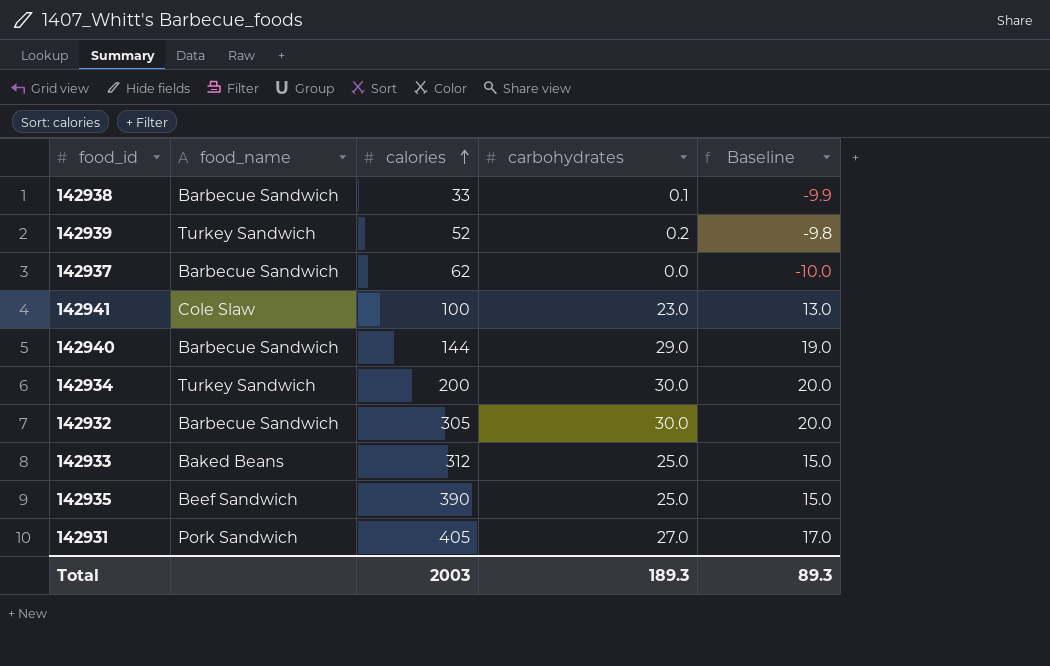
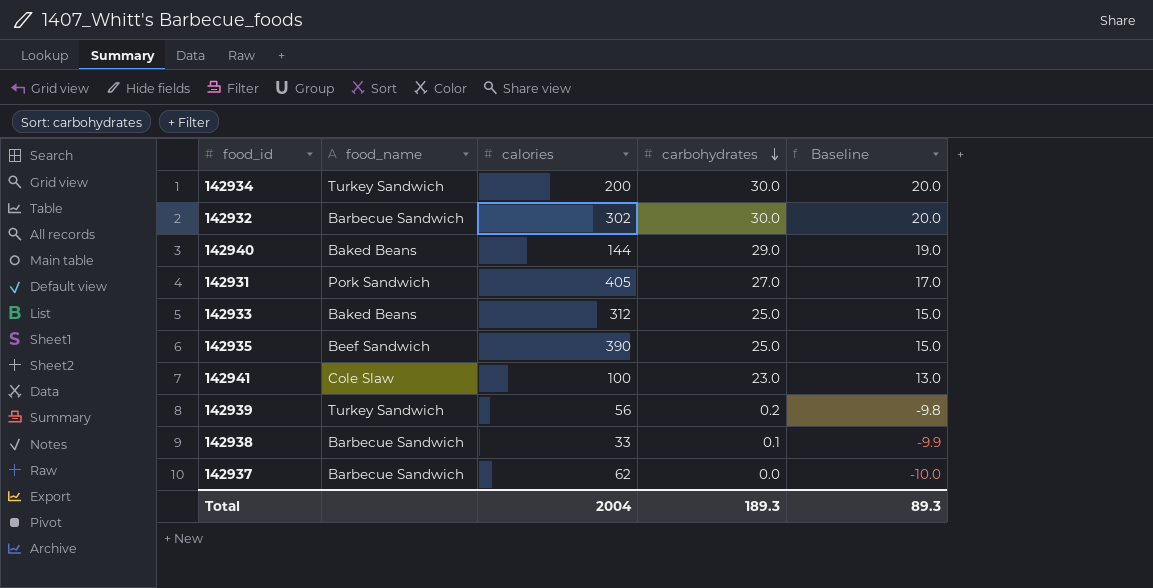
row order: calories ascending -> carbohydrates descending
142932 | calories: 305 -> 302
142940 | food_name: Barbecue Sandwich -> Baked Beans
142939 | calories: 52 -> 56
Total | calories: 2003 -> 2004

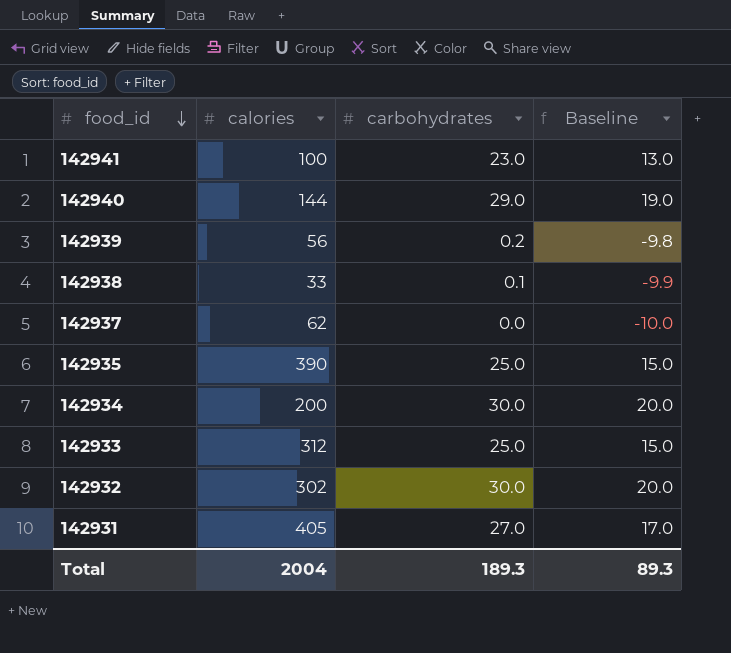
row order: carbohydrates descending -> food_id descending
column food_name | position: 2 -> none

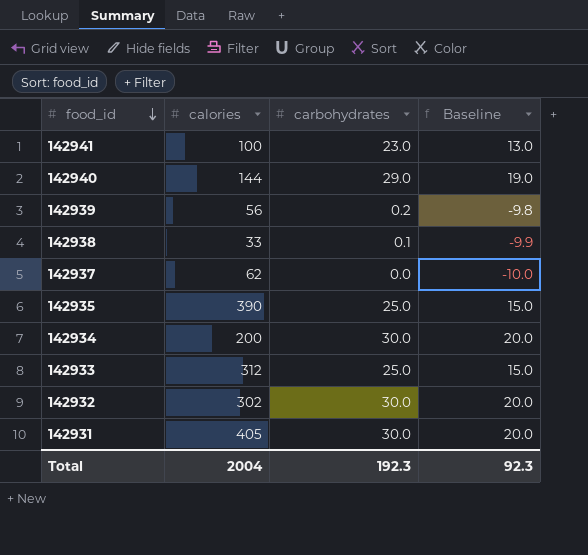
142931 | carbohydrates: 27.0 -> 30.0
142931 | Baseline: 17.0 -> 20.0
Total | carbohydrates: 189.3 -> 192.3
Total | Baseline: 89.3 -> 92.3

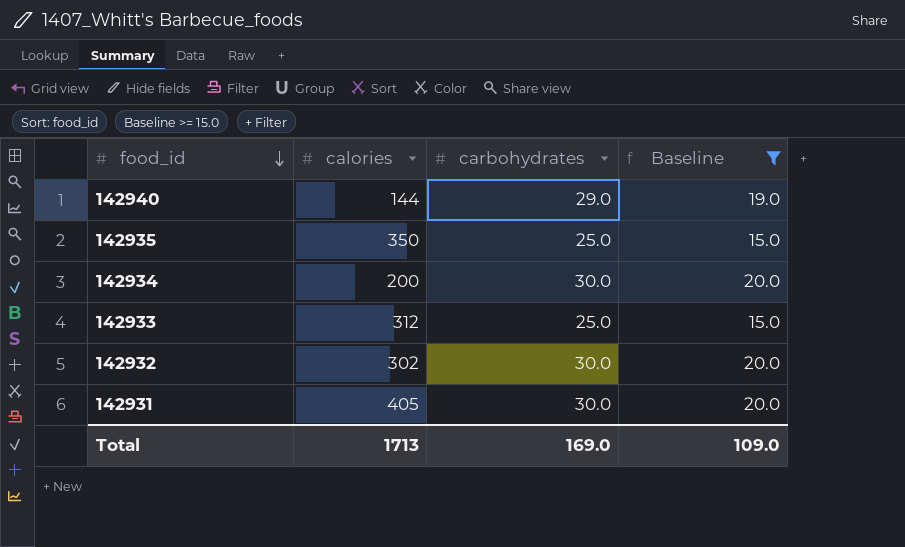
filter: none -> Baseline >= 15.0
142935 | calories: 390 -> 350
Total | calories: 2004 -> 1713
Total | carbohydrates: 192.3 -> 169.0
Total | Baseline: 92.3 -> 109.0

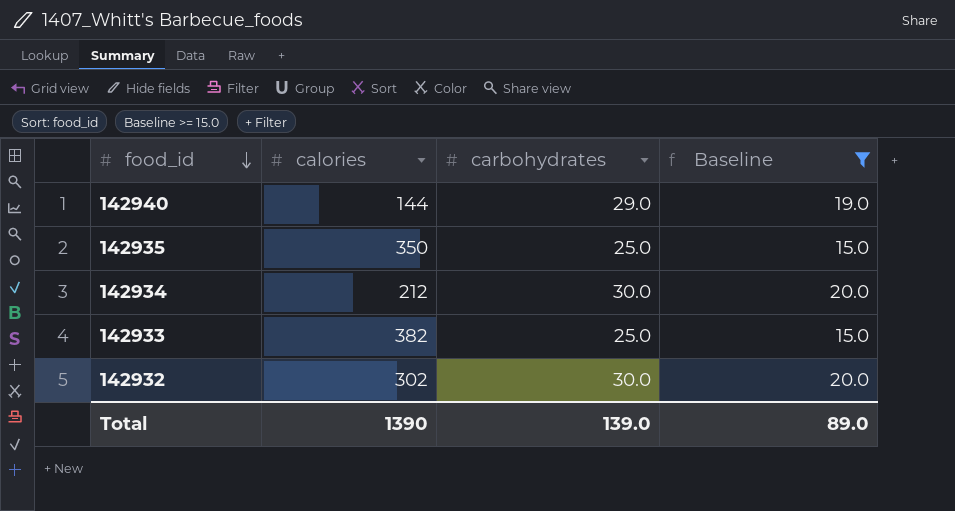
row 142931: 405 | 30.0 | 20.0 -> none
142934 | calories: 200 -> 212
142933 | calories: 312 -> 382
Total | calories: 1713 -> 1390
Total | carbohydrates: 169.0 -> 139.0
Total | Baseline: 109.0 -> 89.0

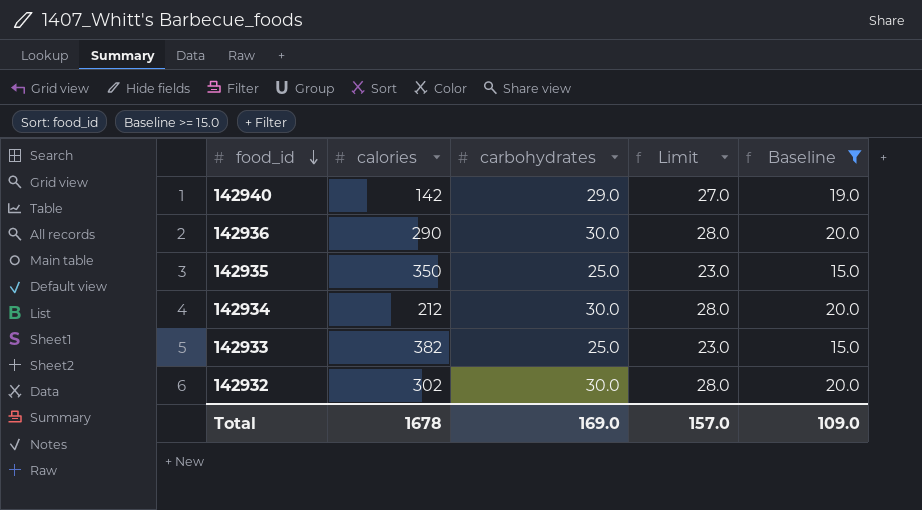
column Limit | formula: none -> [carbohydrates] - 2
142940 | calories: 144 -> 142
row 142936: none -> 290 | 30.0 | 28.0 | 20.0
Total | calories: 1390 -> 1678
Total | carbohydrates: 139.0 -> 169.0
Total | Baseline: 89.0 -> 109.0

